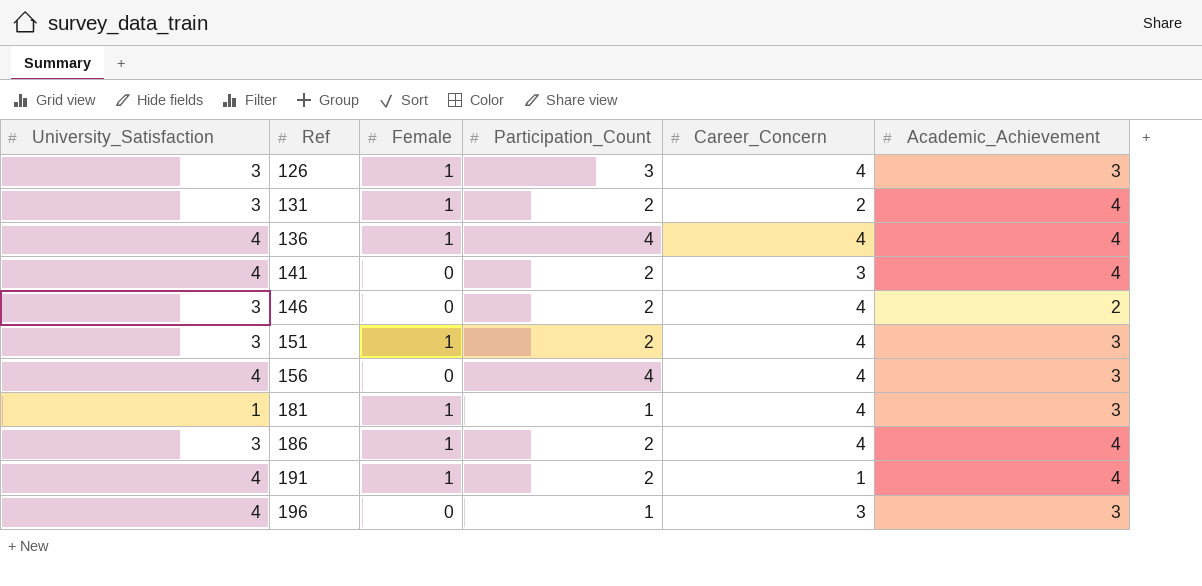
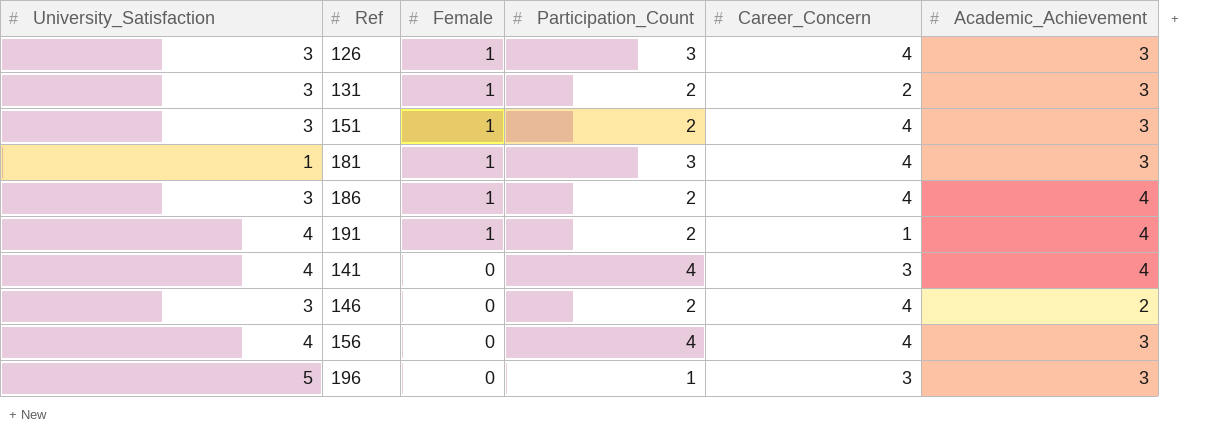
row order: Ref ascending -> Female descending
row 136: 4 | 1 | 4 | 4 | 4 -> none
131 | Academic_Achievement: 4 -> 3
181 | Participation_Count: 1 -> 3
141 | Participation_Count: 2 -> 4
196 | University_Satisfaction: 4 -> 5

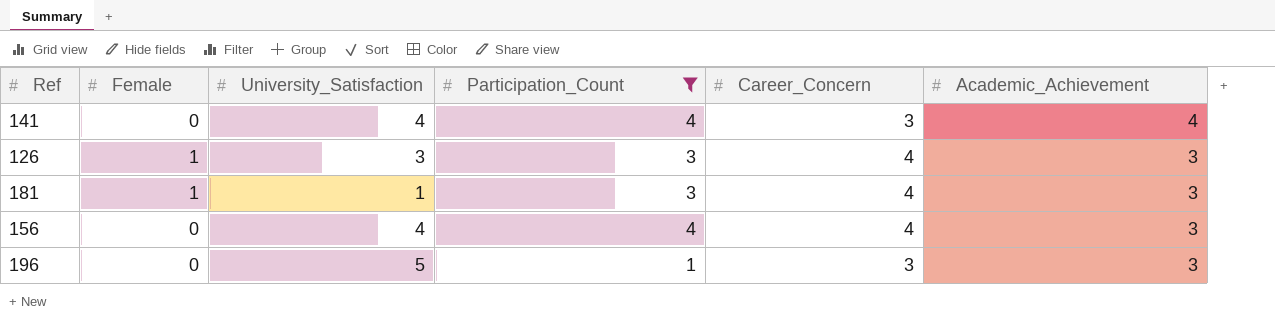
filter: none -> Participation_Count != 2
row order: Female descending -> Academic_Achievement descending
column University_Satisfaction | position: 1 -> 3

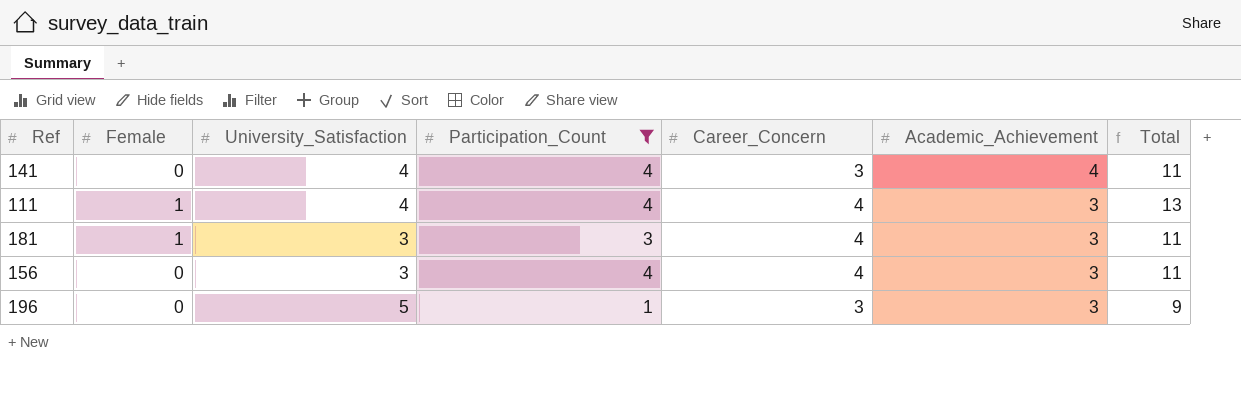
column Total | formula: none -> [Female] + [University_Satisfaction] + [Participation_Count] + [Career_Concern]
row 126: 1 | 3 | 3 | 4 | 3 -> none
row 111: none -> 1 | 4 | 4 | 4 | 3 | 13
181 | University_Satisfaction: 1 -> 3
156 | University_Satisfaction: 4 -> 3

